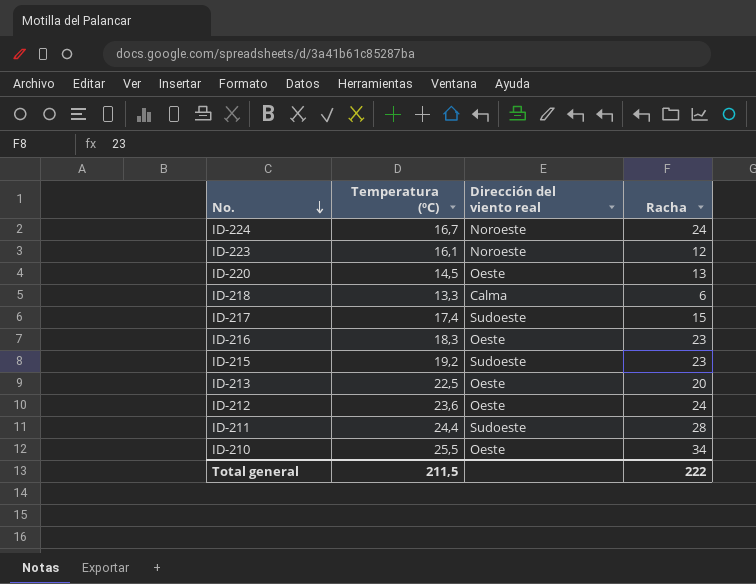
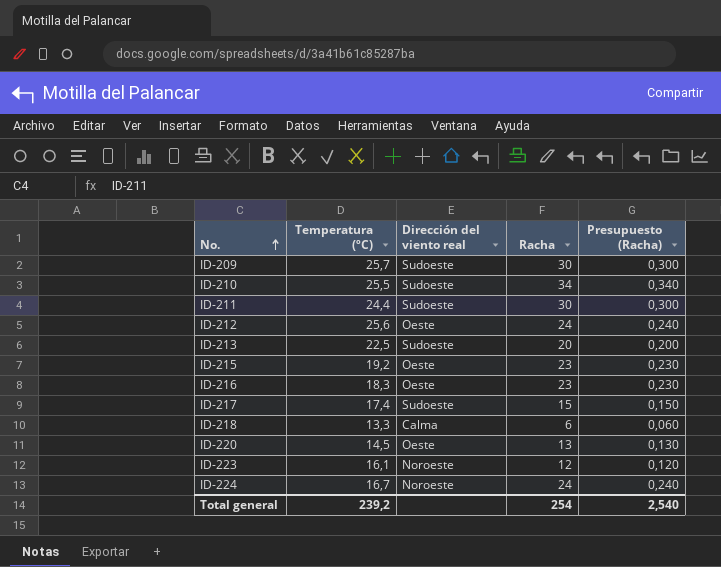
row order: No. descending -> No. ascending
column Presupuesto (Racha) | formula: none -> [Racha] * 0,01
row ID-209: none -> 25,7 | Sudoeste | 30 | 0,300
ID-210 | Dirección del viento real: Oeste -> Sudoeste
ID-211 | Racha: 28 -> 30
ID-212 | Temperatura (ºC): 23,6 -> 25,6
ID-213 | Dirección del viento real: Oeste -> Sudoeste
ID-215 | Dirección del viento real: Sudoeste -> Oeste
Total general | Temperatura (ºC): 211,5 -> 239,2
Total general | Racha: 222 -> 254

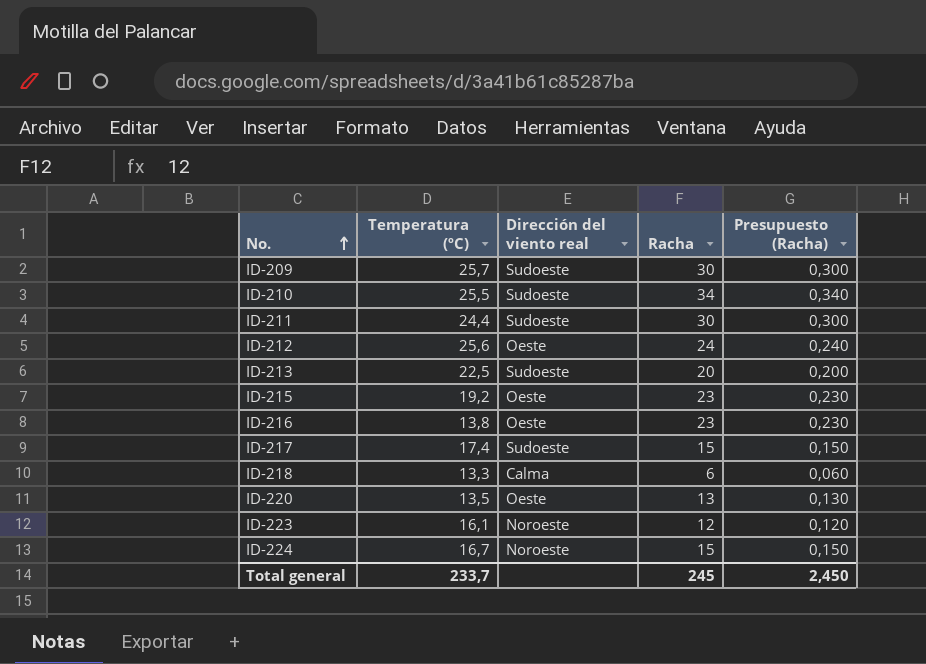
ID-216 | Temperatura (ºC): 18,3 -> 13,8
ID-220 | Temperatura (ºC): 14,5 -> 13,5
ID-224 | Racha: 24 -> 15
ID-224 | Presupuesto (Racha): 0,240 -> 0,150
Total general | Temperatura (ºC): 239,2 -> 233,7
Total general | Racha: 254 -> 245
Total general | Presupuesto (Racha): 2,540 -> 2,450

